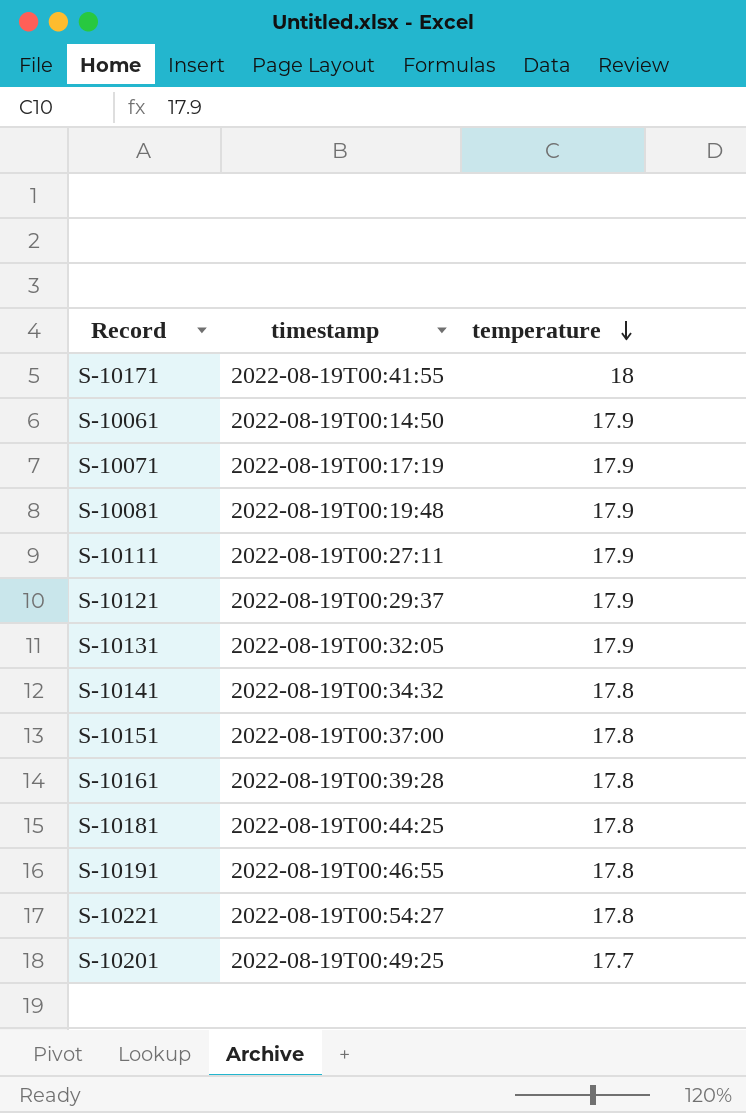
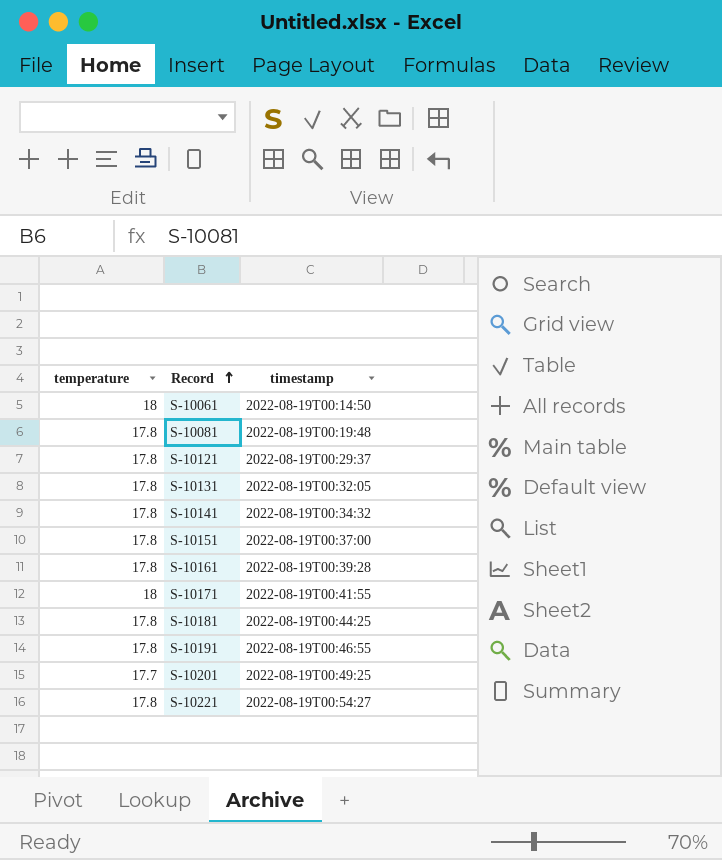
row order: temperature descending -> Record ascending
column temperature | position: 3 -> 1
row S-10071: 2022-08-19T00:17:19 | 17.9 -> none
row S-10111: 2022-08-19T00:27:11 | 17.9 -> none
S-10061 | temperature: 17.9 -> 18
S-10081 | temperature: 17.9 -> 17.8
S-10121 | temperature: 17.9 -> 17.8
S-10131 | temperature: 17.9 -> 17.8

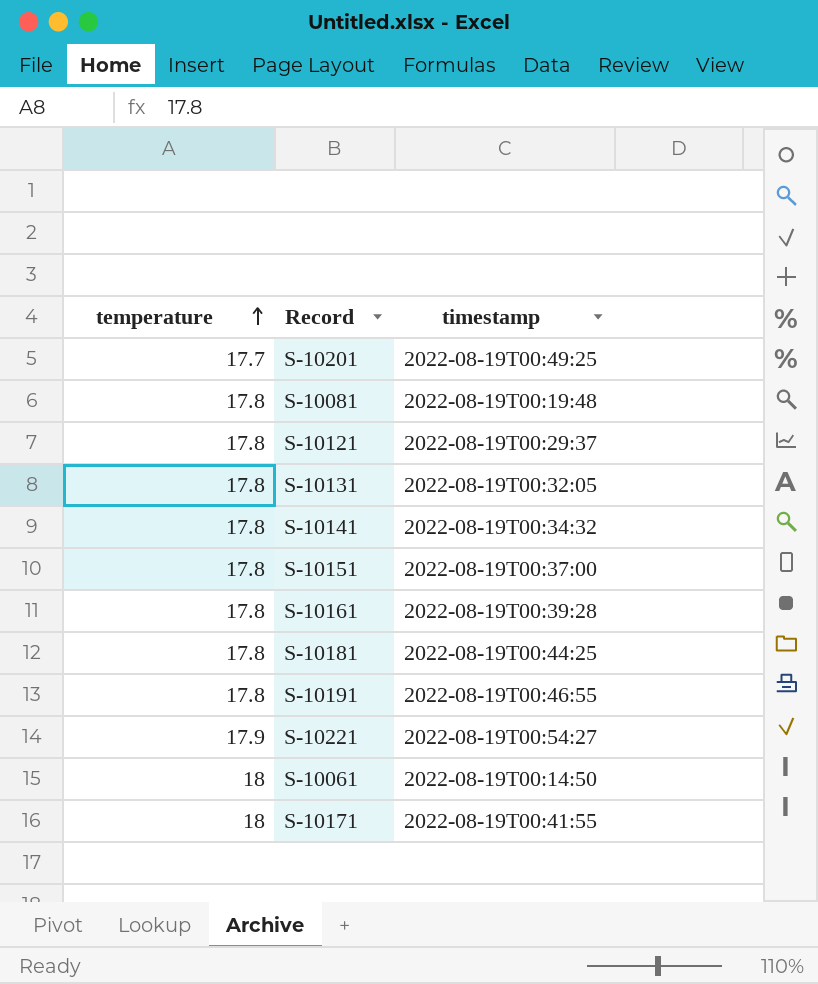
row order: Record ascending -> temperature ascending
S-10221 | temperature: 17.8 -> 17.9

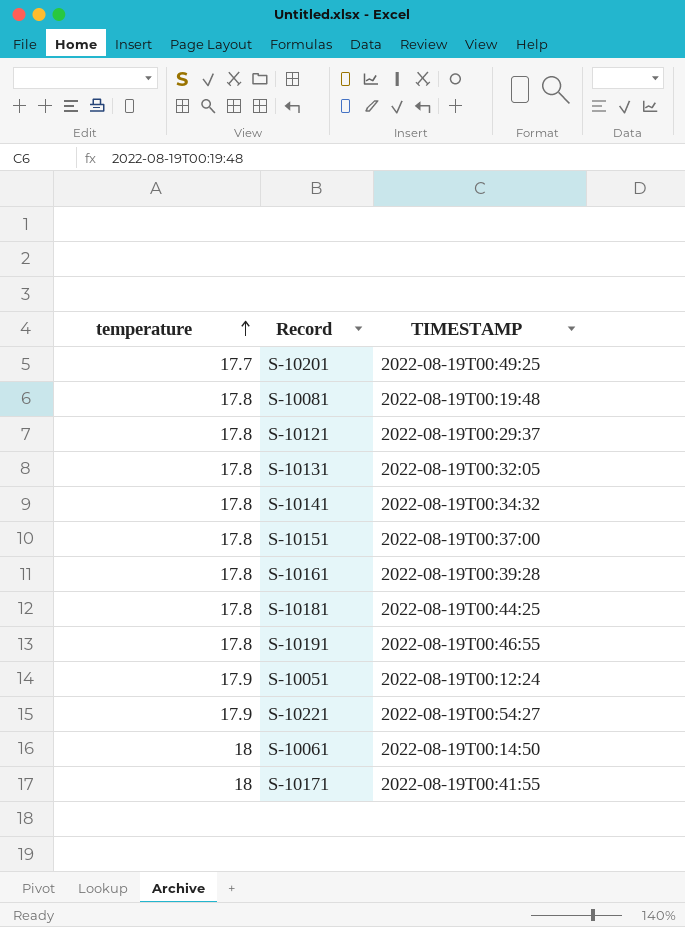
column name: timestamp -> TIMESTAMP
row S-10051: none -> 17.9 | 2022-08-19T00:12:24

